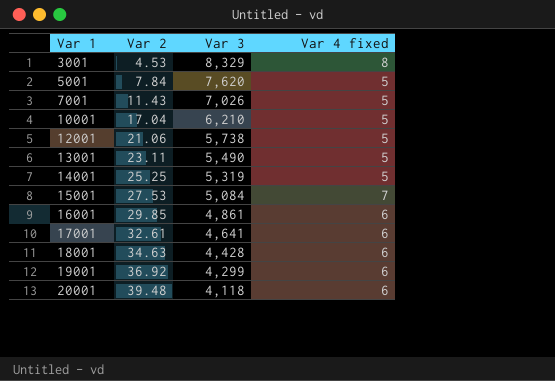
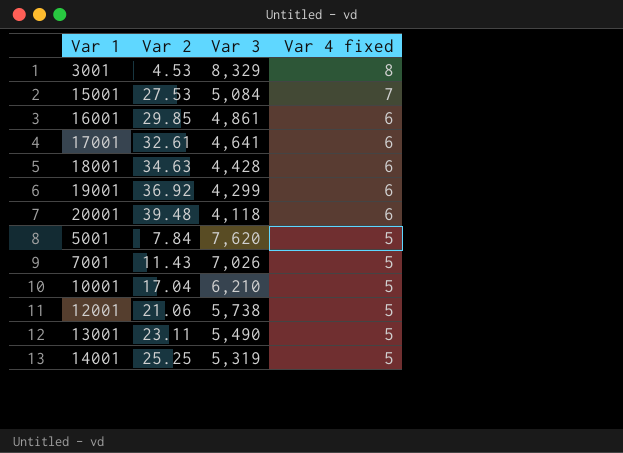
row order: Var 1 ascending -> Var 4 fixed descending

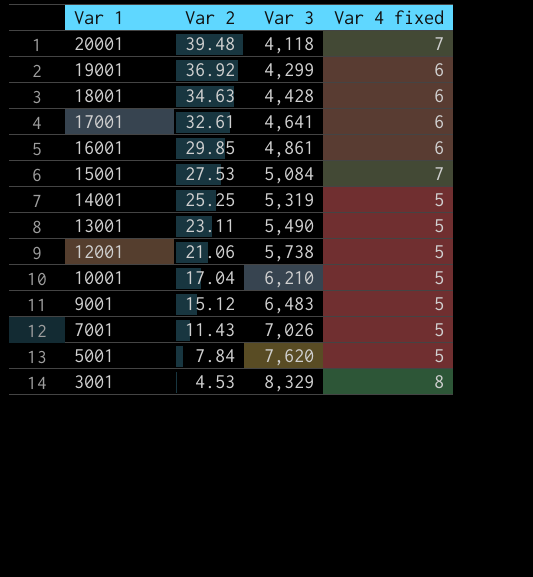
row order: Var 4 fixed descending -> Var 1 descending
20001 | Var 4 fixed: 6 -> 7
row 9001: none -> 15.12 | 6,483 | 5

